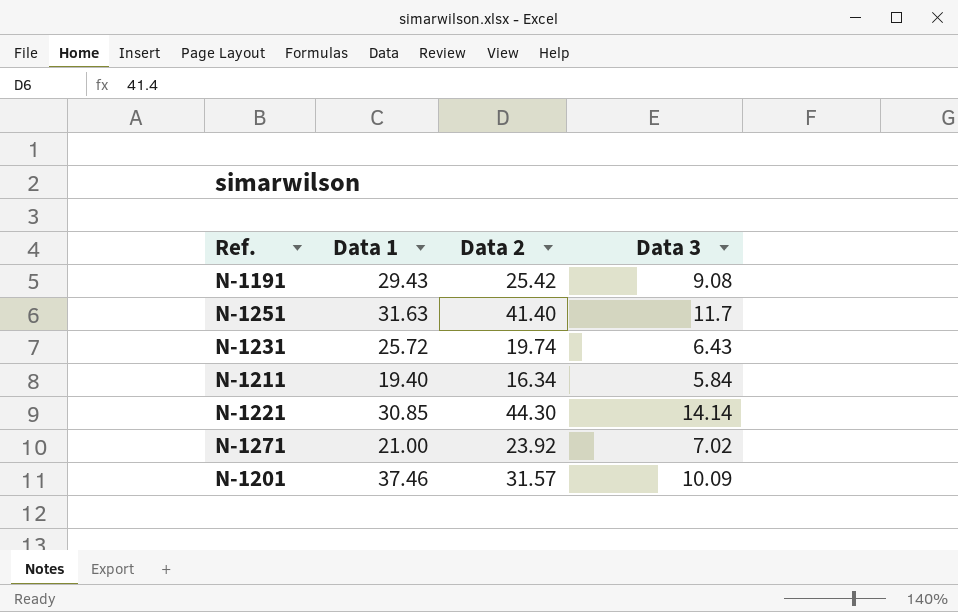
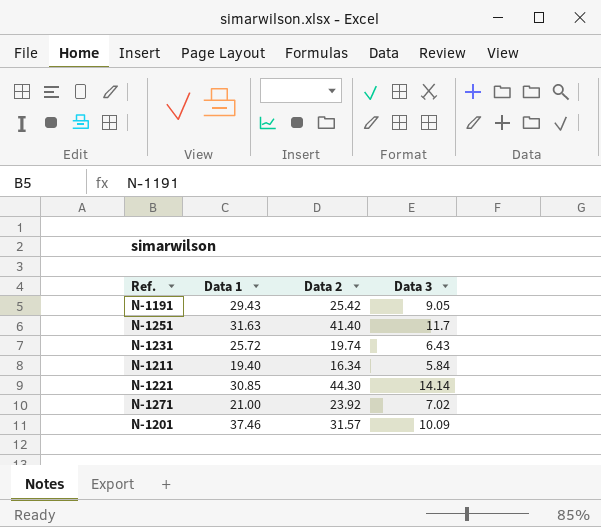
N-1191 | Data 3: 9.08 -> 9.05

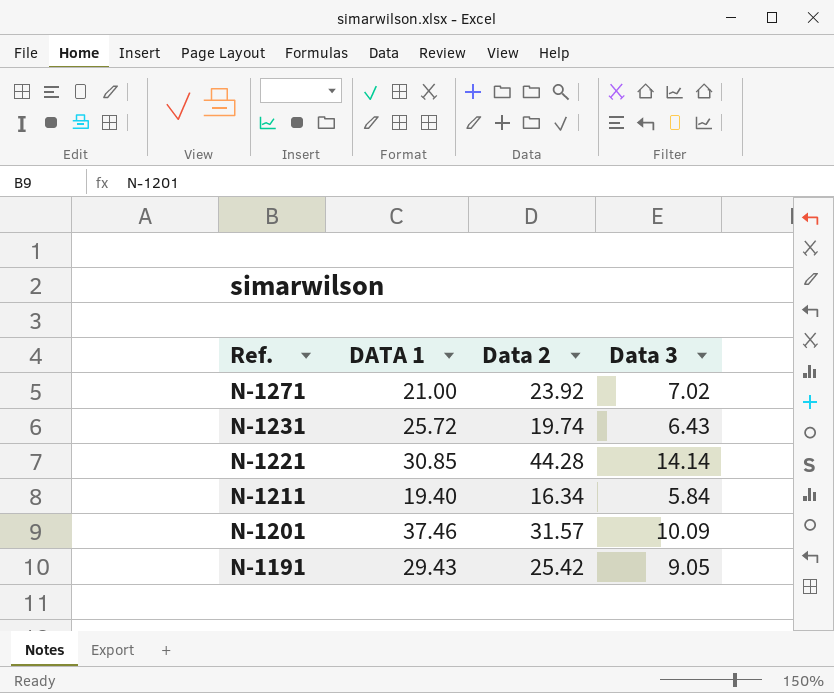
row order: none -> Ref. descending
column name: Data 1 -> DATA 1
row N-1251: 31.63 | 41.40 | 11.7 -> none
N-1221 | Data 2: 44.30 -> 44.28

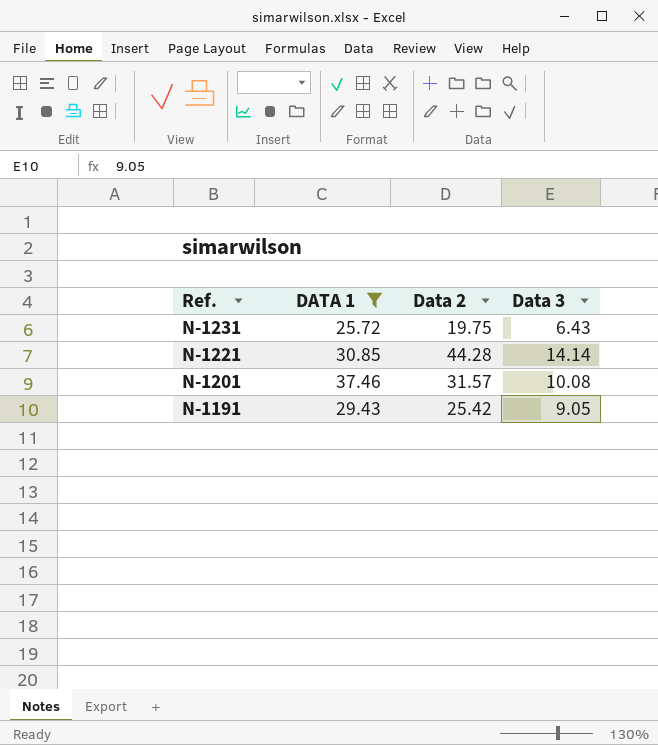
filter: none -> DATA 1 >= 25.72
N-1231 | Data 2: 19.74 -> 19.75
N-1201 | Data 3: 10.09 -> 10.08

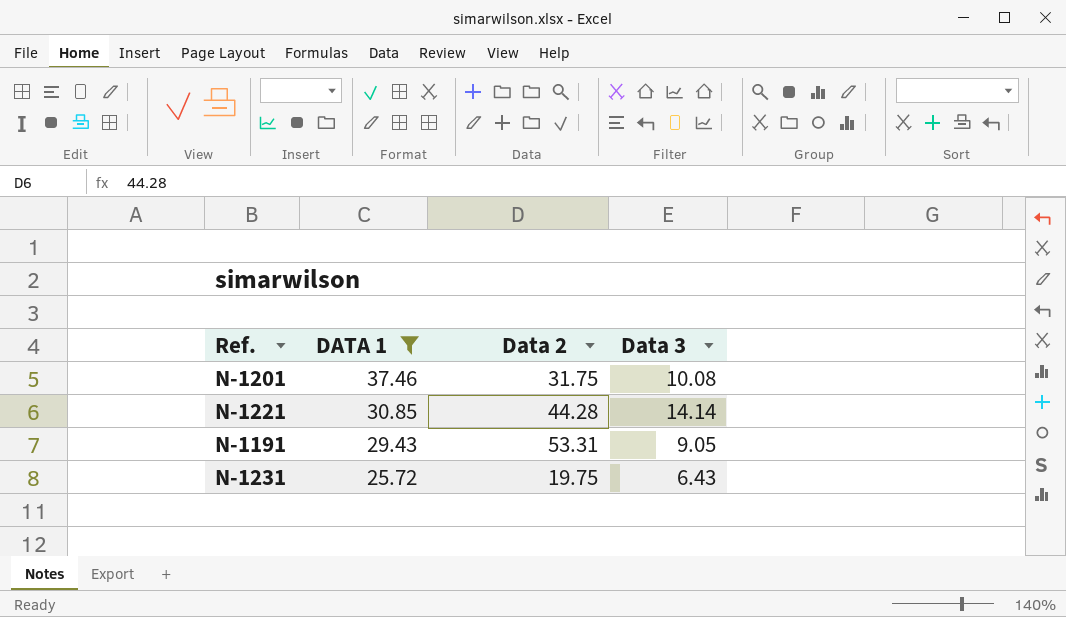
row order: Ref. descending -> DATA 1 descending
N-1201 | Data 2: 31.57 -> 31.75
N-1191 | Data 2: 25.42 -> 53.31

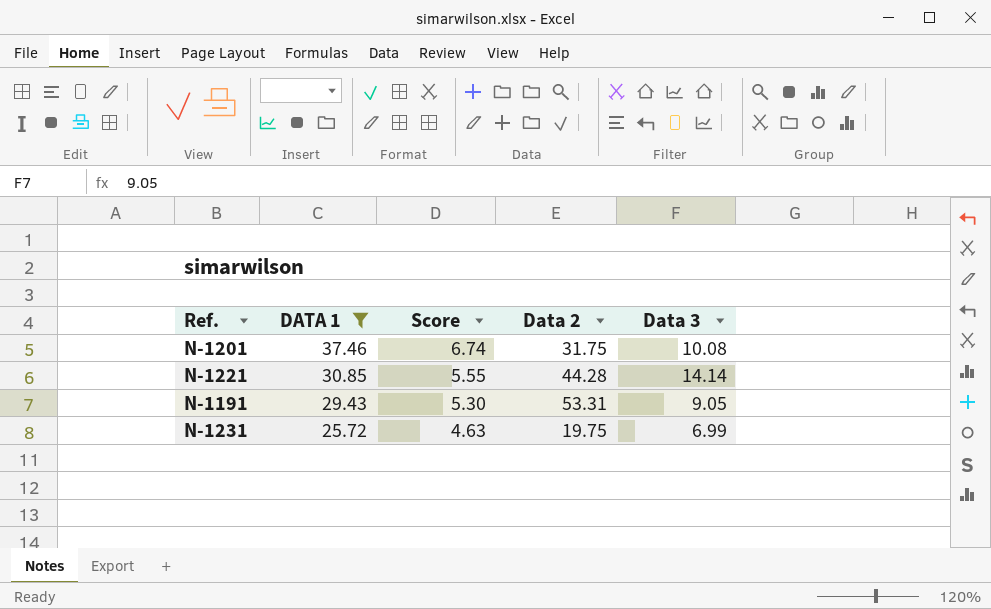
column Score | formula: none -> [DATA 1] * 0.18
N-1231 | Data 3: 6.43 -> 6.99

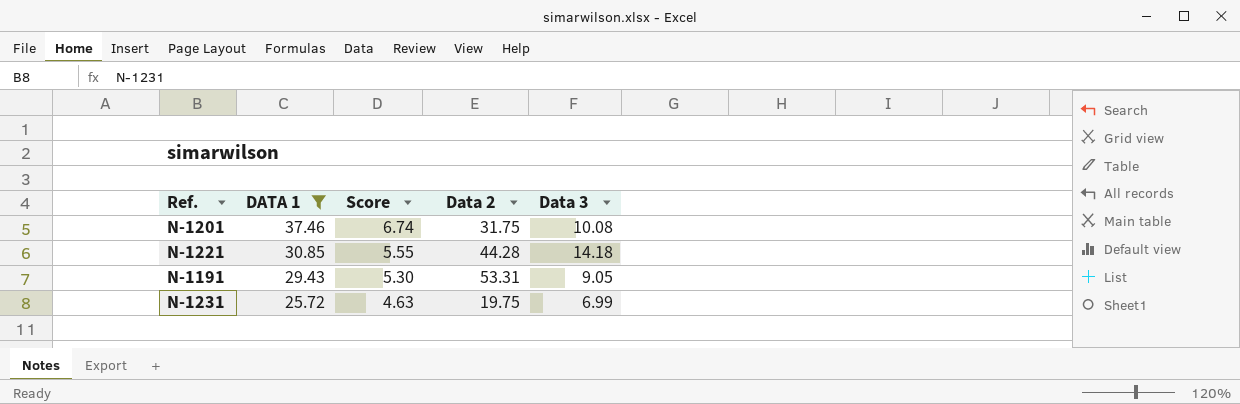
N-1221 | Data 3: 14.14 -> 14.18

